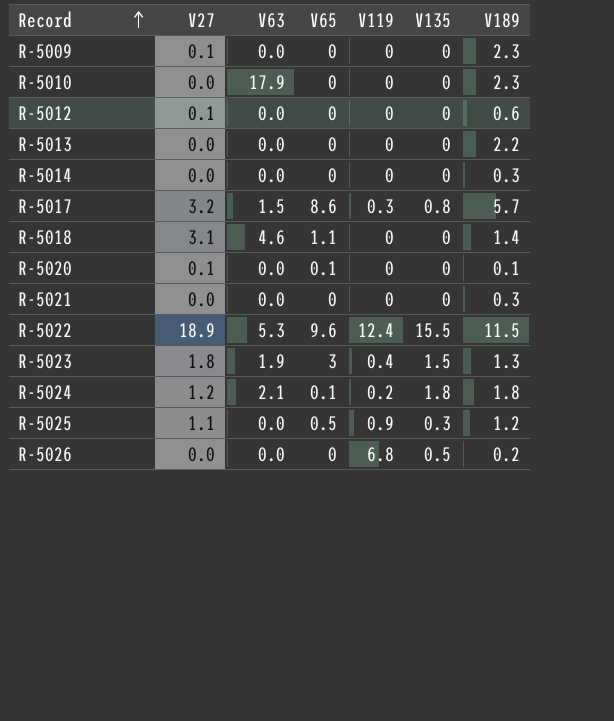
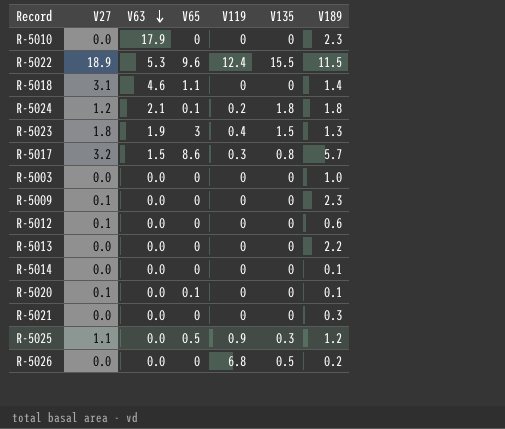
row order: Record ascending -> V63 descending
row R-5003: none -> 0.0 | 0.0 | 0 | 0 | 0 | 1.0
R-5014 | V189: 0.3 -> 0.1

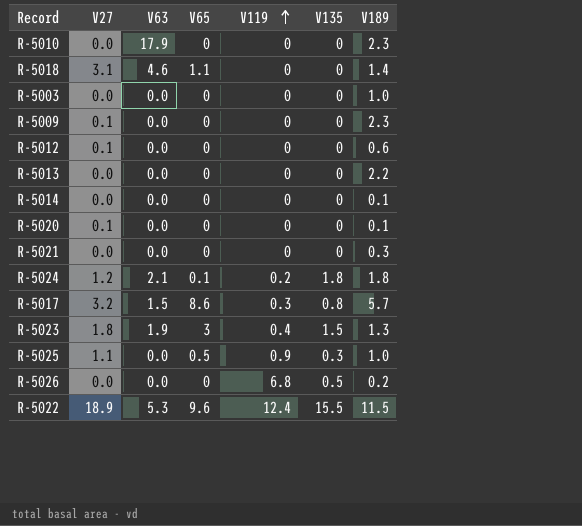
row order: V63 descending -> V119 ascending
R-5020 | V65: 0.1 -> 0
R-5025 | V189: 1.2 -> 1.0

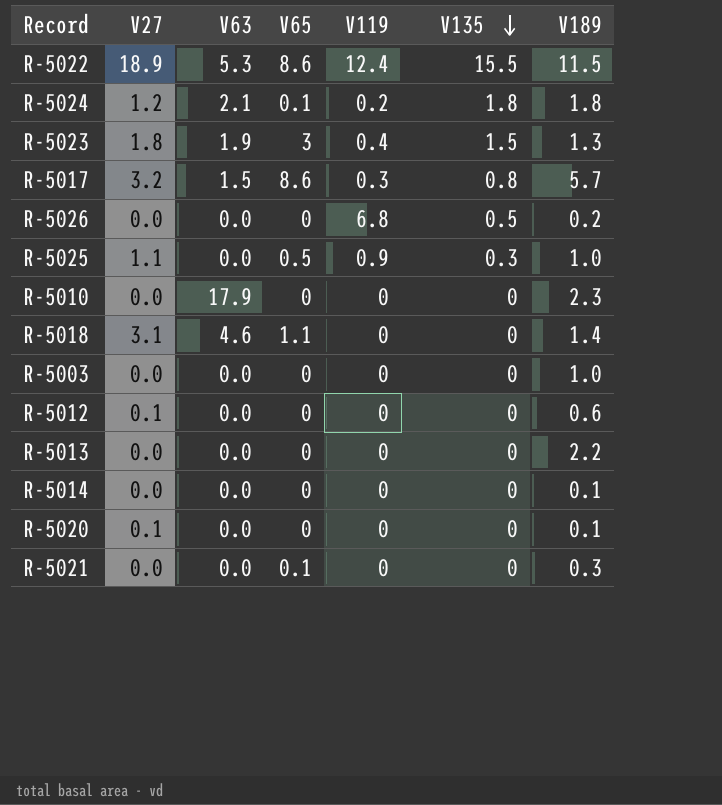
row order: V119 ascending -> V135 descending
row R-5009: 0.1 | 0.0 | 0 | 0 | 0 | 2.3 -> none
R-5022 | V65: 9.6 -> 8.6
R-5021 | V65: 0 -> 0.1

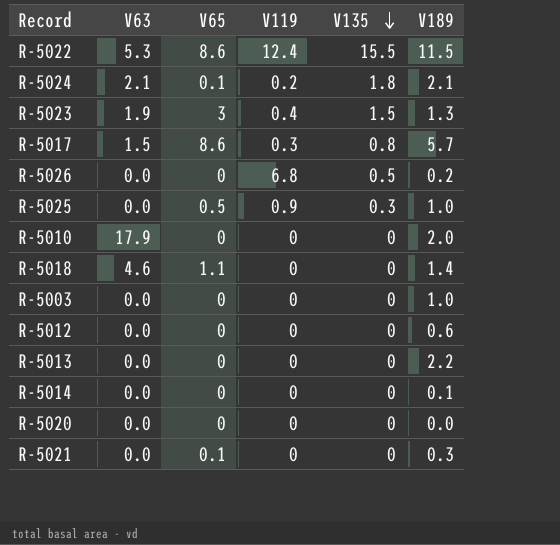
column V27 | position: 2 -> none
R-5024 | V189: 1.8 -> 2.1
R-5010 | V189: 2.3 -> 2.0
R-5020 | V189: 0.1 -> 0.0

